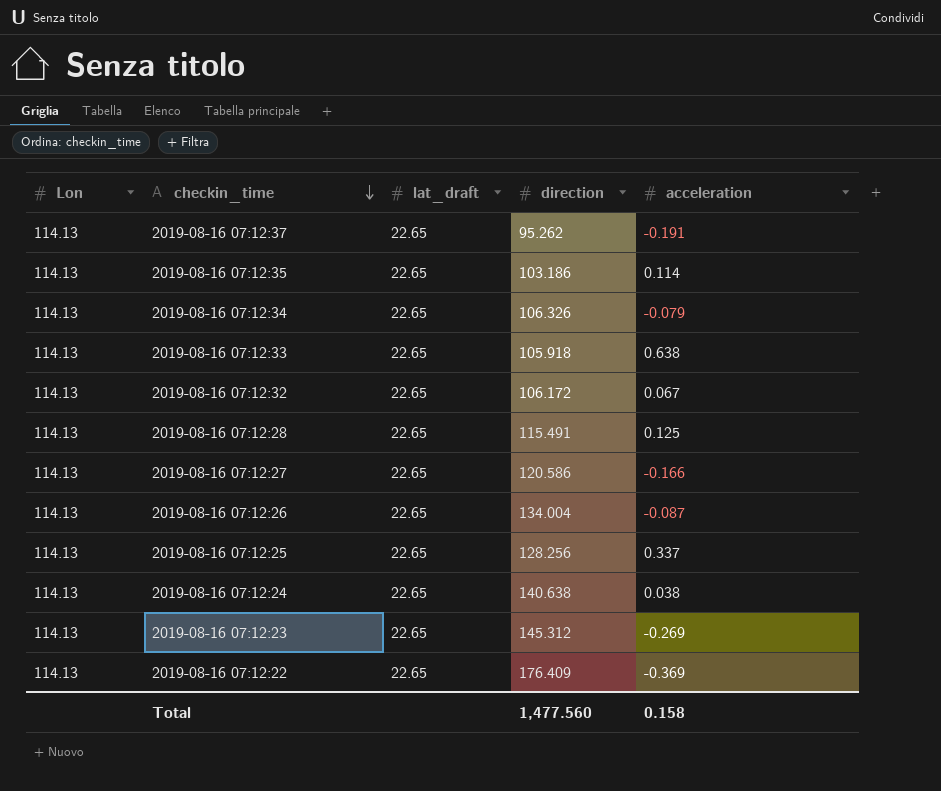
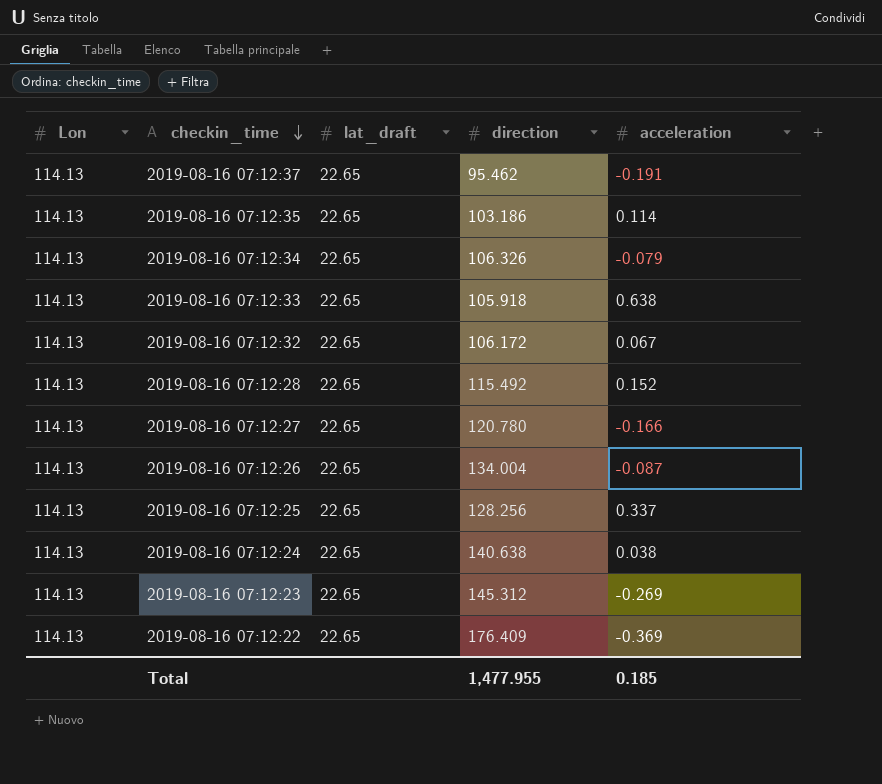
2019-08-16 07:12:37 | direction: 95.262 -> 95.462
2019-08-16 07:12:28 | direction: 115.491 -> 115.492
2019-08-16 07:12:28 | acceleration: 0.125 -> 0.152
2019-08-16 07:12:27 | direction: 120.586 -> 120.780
Total | direction: 1,477.560 -> 1,477.955
Total | acceleration: 0.158 -> 0.185

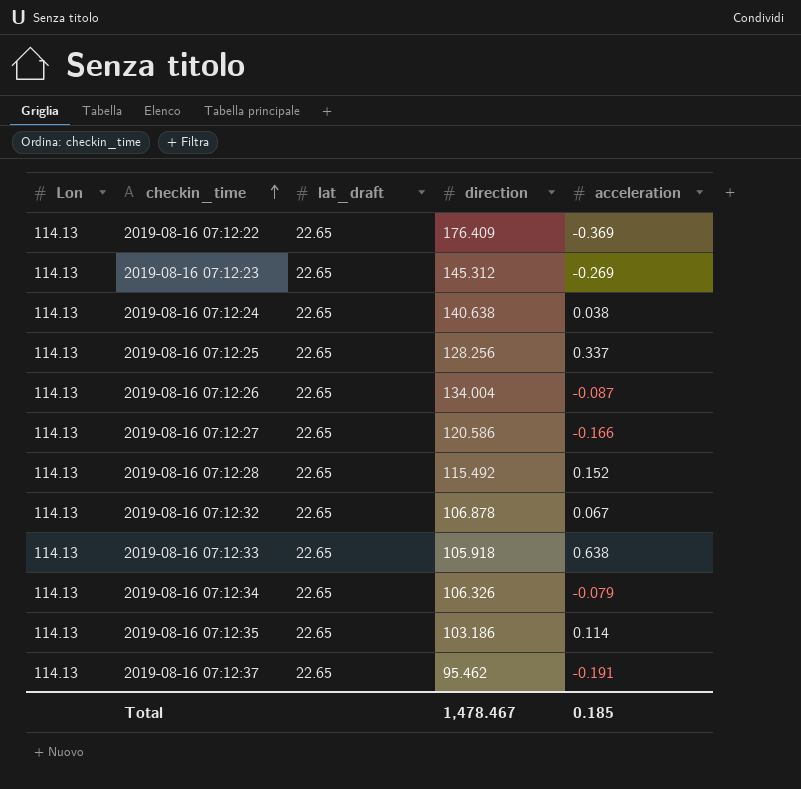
row order: checkin_time descending -> checkin_time ascending
2019-08-16 07:12:27 | direction: 120.780 -> 120.586
2019-08-16 07:12:32 | direction: 106.172 -> 106.878
Total | direction: 1,477.955 -> 1,478.467

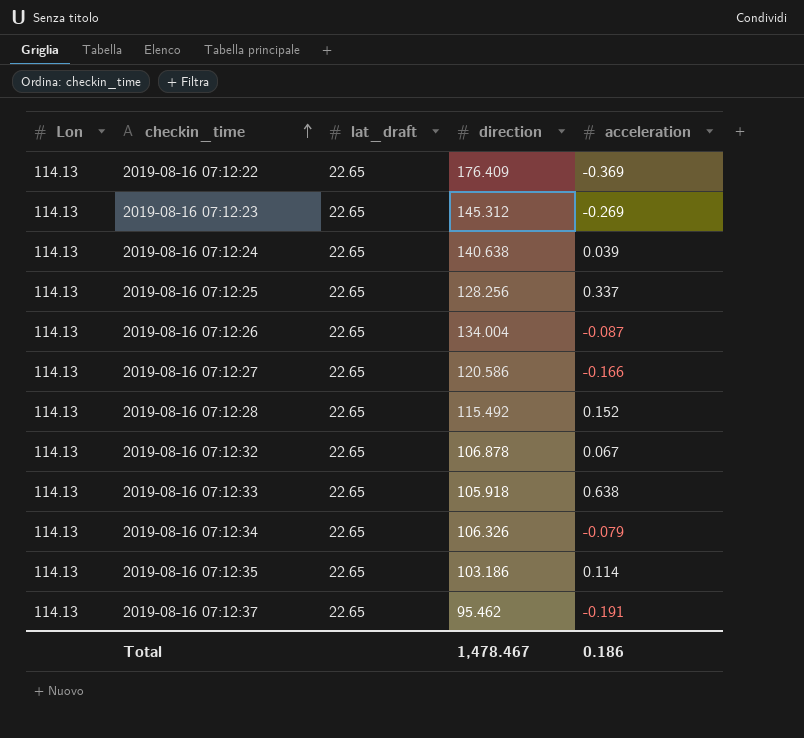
2019-08-16 07:12:24 | acceleration: 0.038 -> 0.039
Total | acceleration: 0.185 -> 0.186

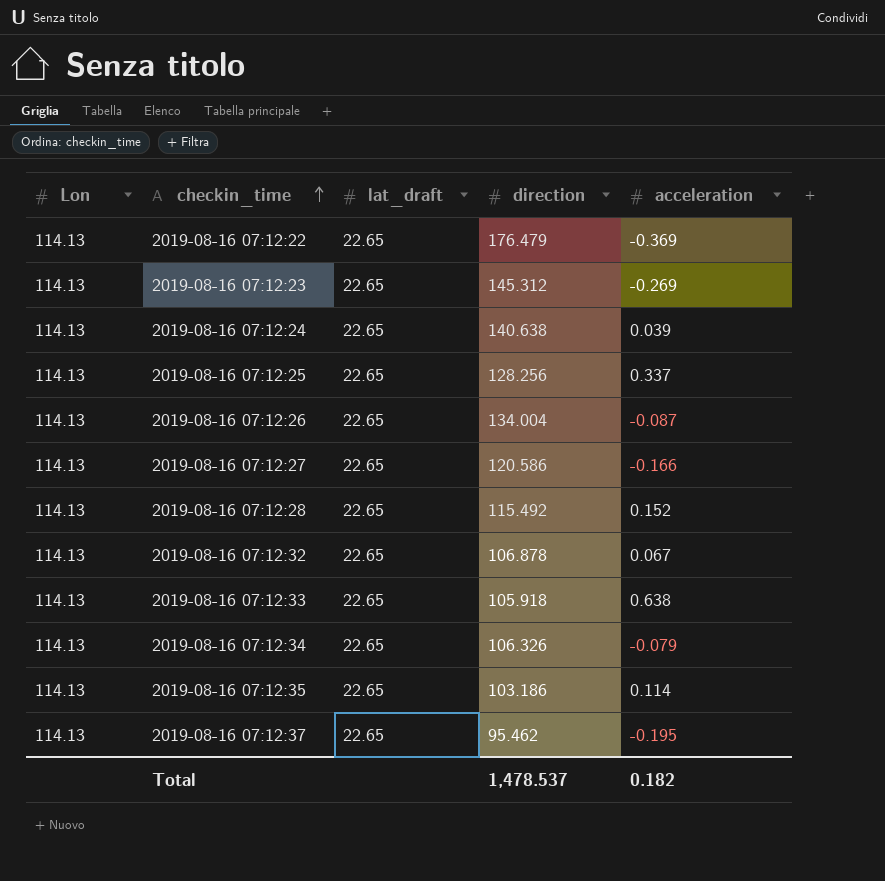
2019-08-16 07:12:22 | direction: 176.409 -> 176.479
2019-08-16 07:12:37 | acceleration: -0.191 -> -0.195
Total | direction: 1,478.467 -> 1,478.537
Total | acceleration: 0.186 -> 0.182

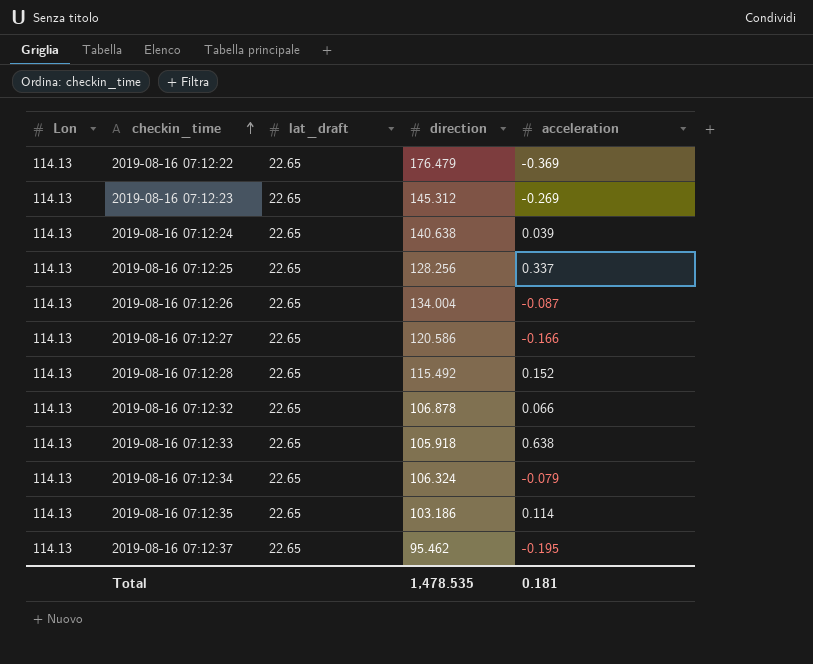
2019-08-16 07:12:32 | acceleration: 0.067 -> 0.066
2019-08-16 07:12:34 | direction: 106.326 -> 106.324
Total | direction: 1,478.537 -> 1,478.535
Total | acceleration: 0.182 -> 0.181

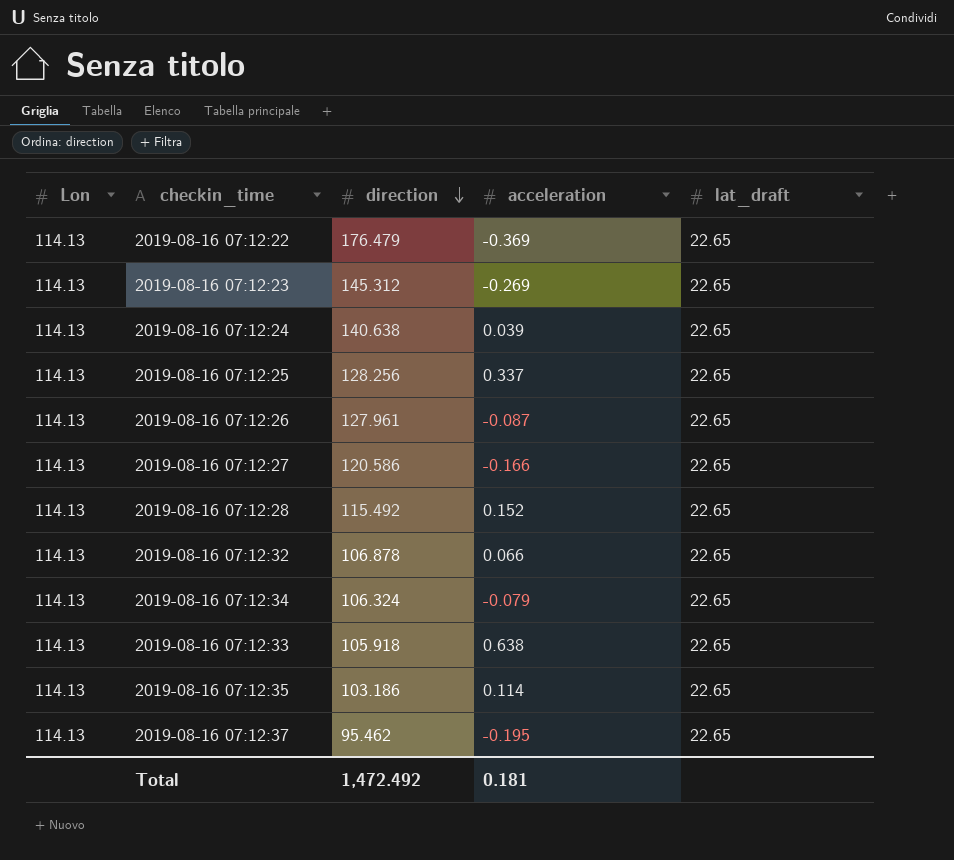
row order: checkin_time ascending -> direction descending
column lat_draft | position: 3 -> 5
2019-08-16 07:12:26 | direction: 134.004 -> 127.961
Total | direction: 1,478.535 -> 1,472.492

